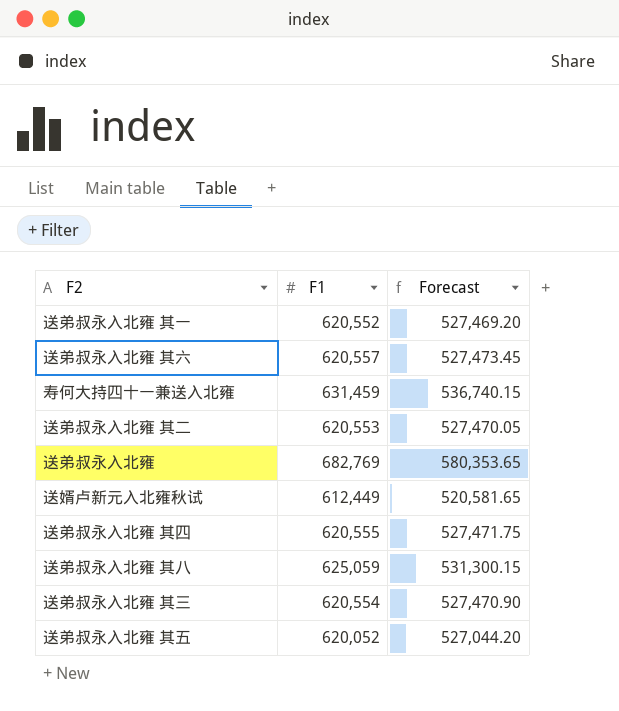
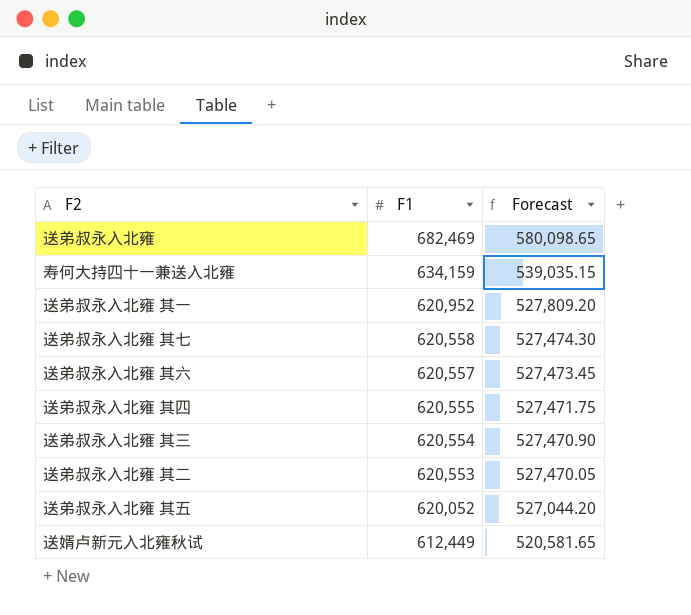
row order: none -> F1 descending
row 送弟叔永入北雍 其八: 625,059 | 531,300.15 -> none
送弟叔永入北雍 | F1: 682,769 -> 682,469
送弟叔永入北雍 | Forecast: 580,353.65 -> 580,098.65
寿何大持四十一兼送入北雍 | F1: 631,459 -> 634,159
寿何大持四十一兼送入北雍 | Forecast: 536,740.15 -> 539,035.15
送弟叔永入北雍 其一 | F1: 620,552 -> 620,952
送弟叔永入北雍 其一 | Forecast: 527,469.20 -> 527,809.20
row 送弟叔永入北雍 其七: none -> 620,558 | 527,474.30

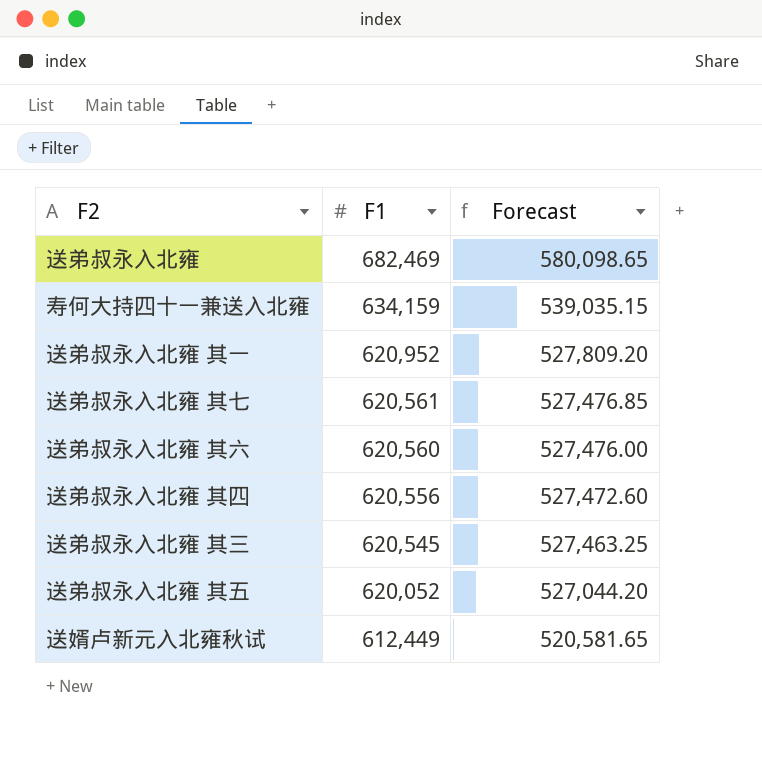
row 送弟叔永入北雍 其二: 620,553 | 527,470.05 -> none
送弟叔永入北雍 其七 | F1: 620,558 -> 620,561
送弟叔永入北雍 其七 | Forecast: 527,474.30 -> 527,476.85
送弟叔永入北雍 其六 | F1: 620,557 -> 620,560
送弟叔永入北雍 其六 | Forecast: 527,473.45 -> 527,476.00
送弟叔永入北雍 其四 | F1: 620,555 -> 620,556
送弟叔永入北雍 其四 | Forecast: 527,471.75 -> 527,472.60
送弟叔永入北雍 其三 | F1: 620,554 -> 620,545
送弟叔永入北雍 其三 | Forecast: 527,470.90 -> 527,463.25

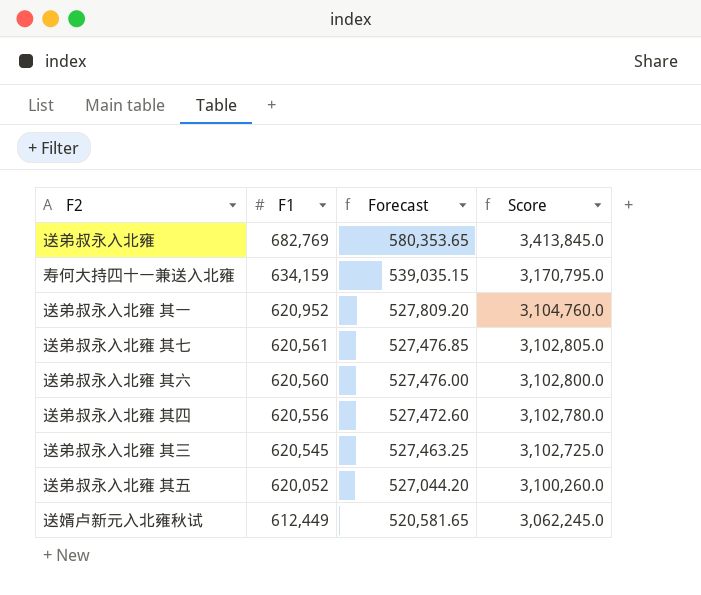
column Score | formula: none -> [F1] * 5
送弟叔永入北雍 | F1: 682,469 -> 682,769
送弟叔永入北雍 | Forecast: 580,098.65 -> 580,353.65

